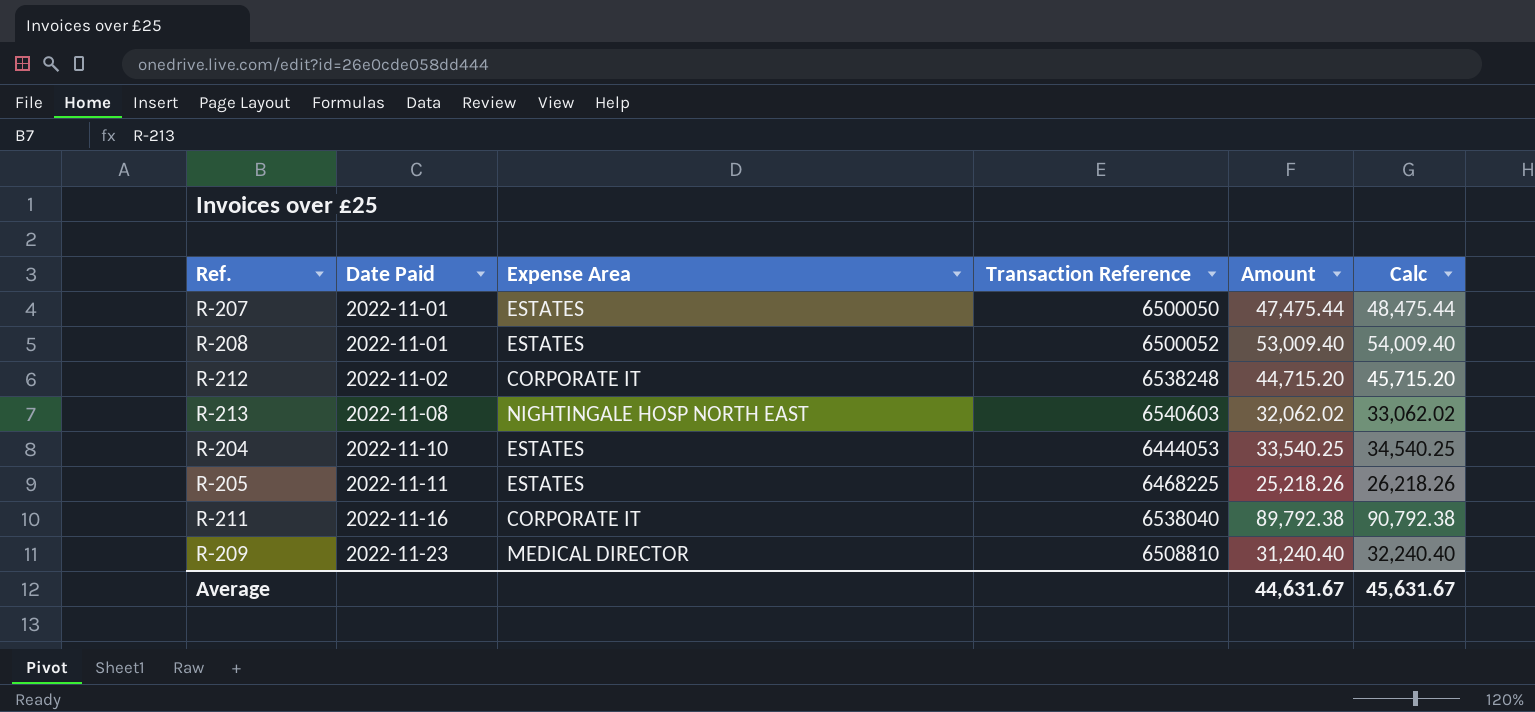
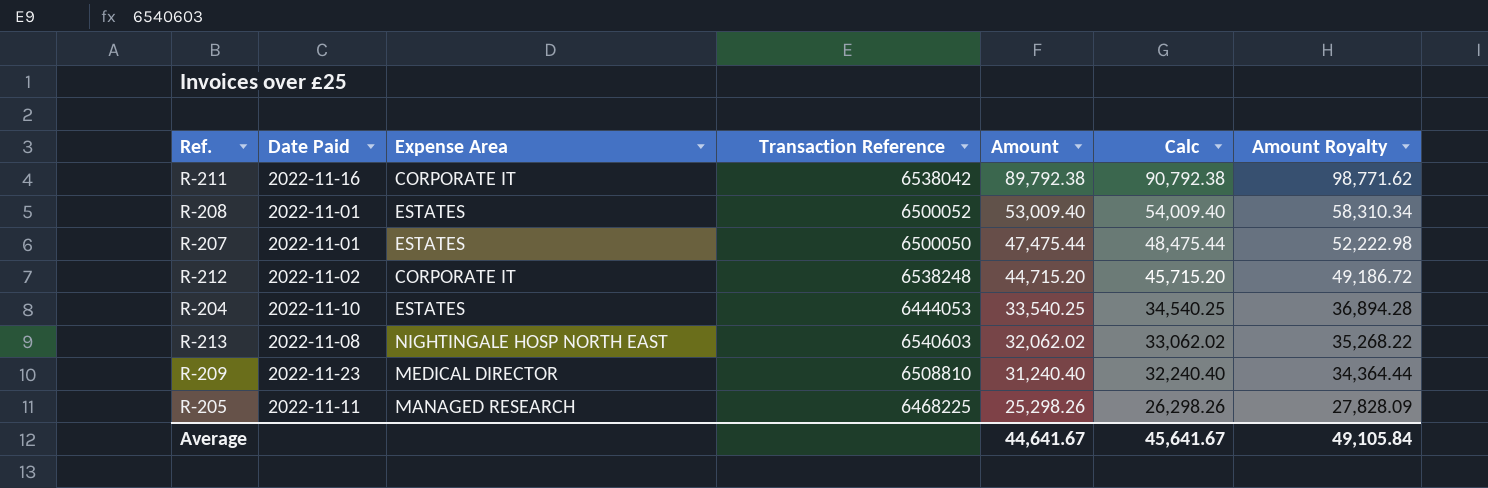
row order: Date Paid ascending -> Amount descending
column Amount Royalty | formula: none -> [Amount] * 1.1
R-211 | Transaction Reference: 6538040 -> 6538042
R-205 | Expense Area: ESTATES -> MANAGED RESEARCH
R-205 | Amount: 25,218.26 -> 25,298.26
R-205 | Calc: 26,218.26 -> 26,298.26
Average | Amount: 44,631.67 -> 44,641.67
Average | Calc: 45,631.67 -> 45,641.67

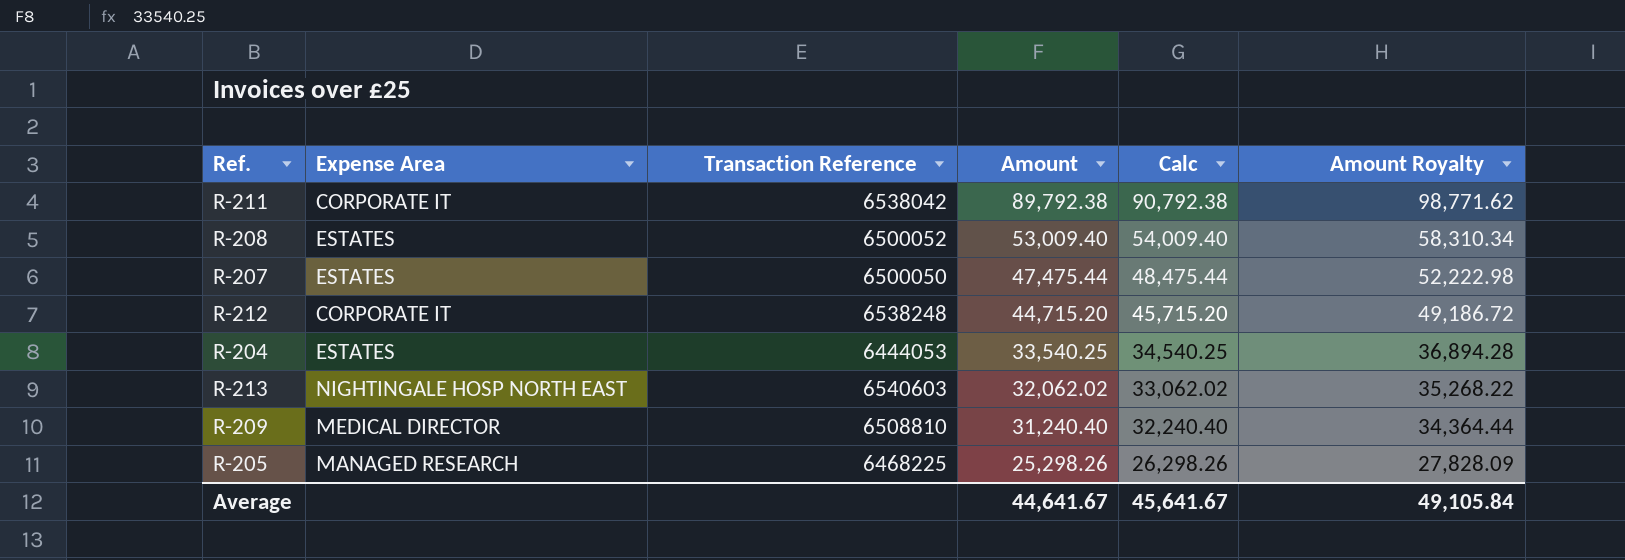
column Date Paid | position: 2 -> none

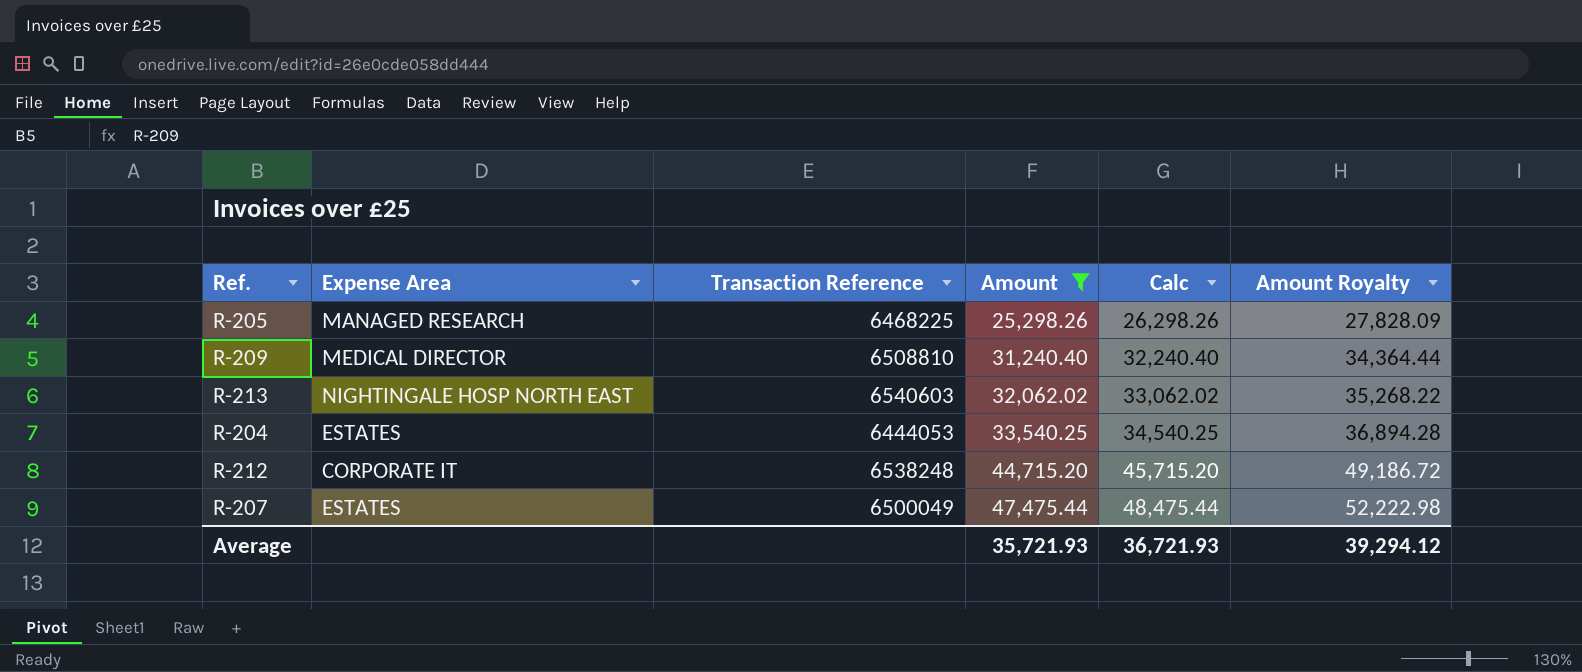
filter: none -> Amount <= 47,475.44
row order: Amount descending -> Amount ascending
R-207 | Transaction Reference: 6500050 -> 6500049
Average | Amount: 44,641.67 -> 35,721.93
Average | Calc: 45,641.67 -> 36,721.93
Average | Amount Royalty: 49,105.84 -> 39,294.12

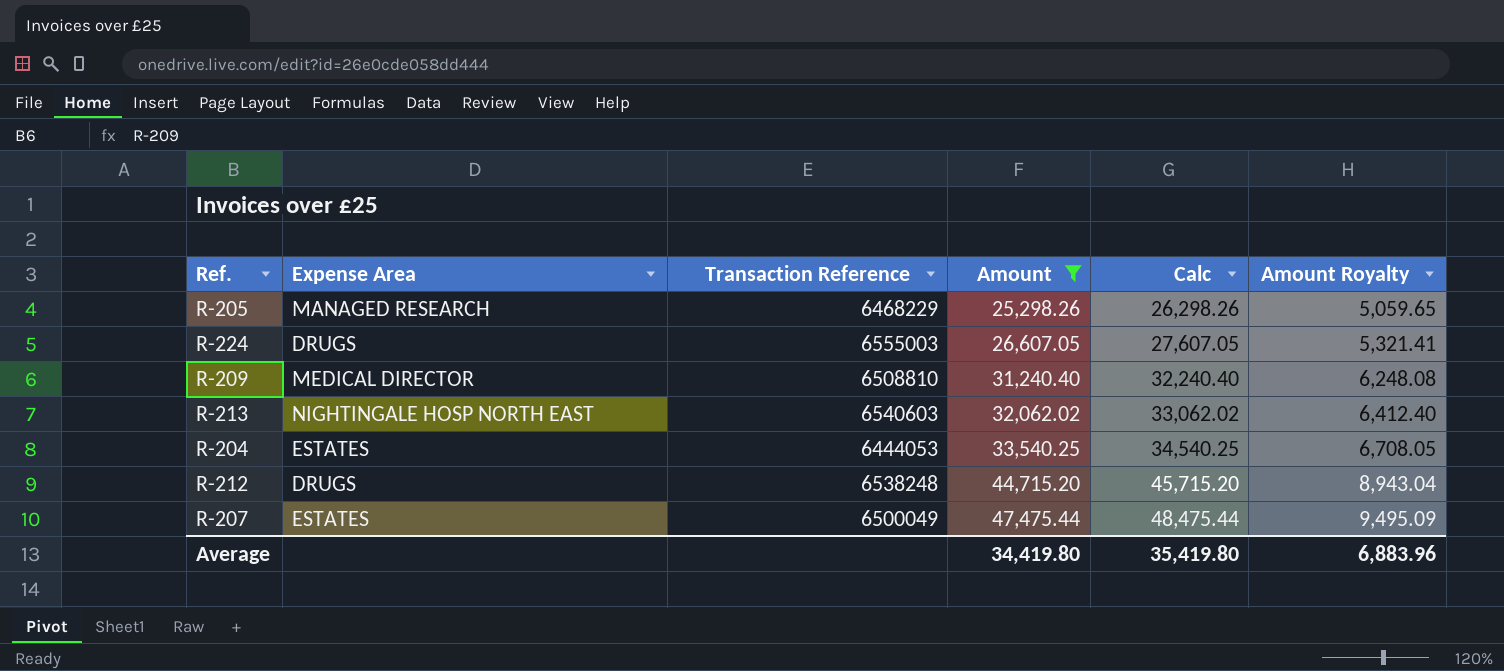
column Amount Royalty | formula: [Amount] * 1.1 -> [Amount] * 0.2
R-205 | Transaction Reference: 6468225 -> 6468229
row R-224: none -> DRUGS | 6555003 | 26,607.05 | 27,607.05 | 5,321.41
R-212 | Expense Area: CORPORATE IT -> DRUGS
Average | Amount: 35,721.93 -> 34,419.80
Average | Calc: 36,721.93 -> 35,419.80
Average | Amount Royalty: 39,294.12 -> 6,883.96

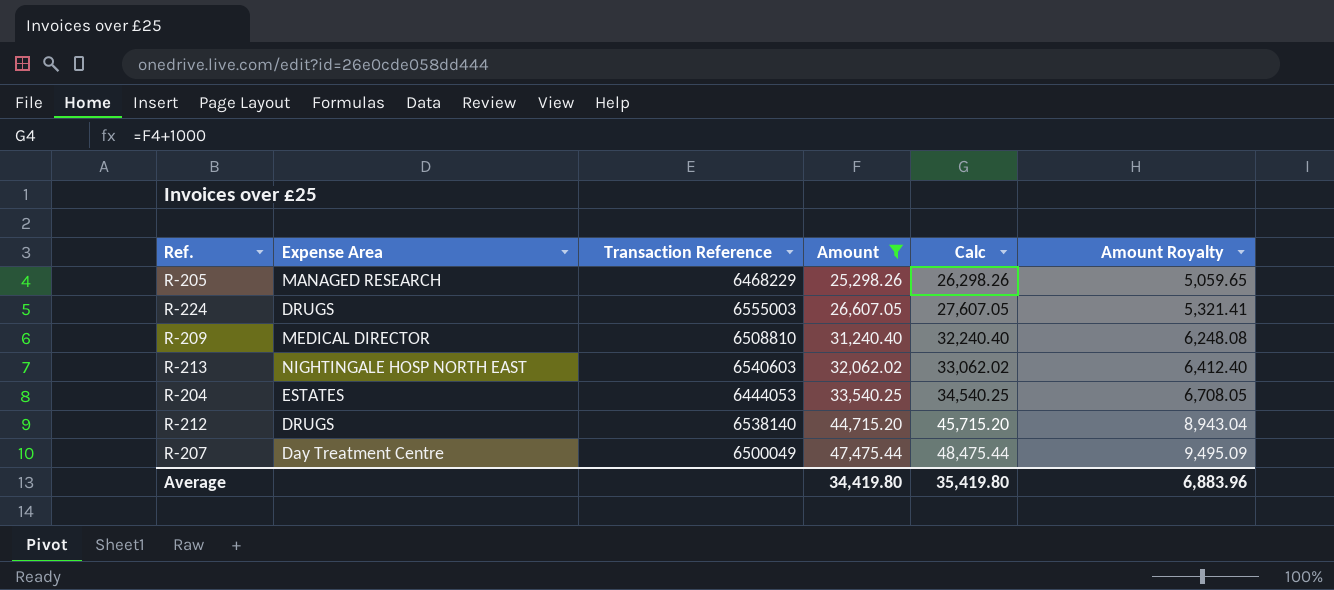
R-212 | Transaction Reference: 6538248 -> 6538140
R-207 | Expense Area: ESTATES -> Day Treatment Centre

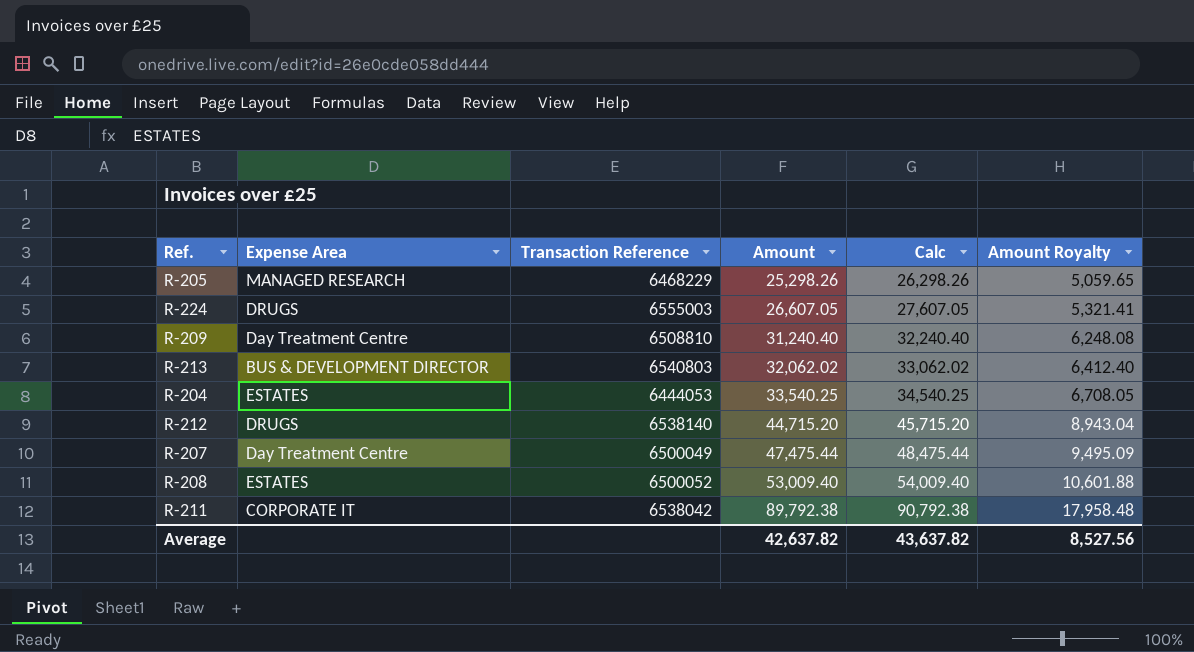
filter: Amount <= 47,475.44 -> none
R-209 | Expense Area: MEDICAL DIRECTOR -> Day Treatment Centre
R-213 | Expense Area: NIGHTINGALE HOSP NORTH EAST -> BUS & DEVELOPMENT DIRECTOR
R-213 | Transaction Reference: 6540603 -> 6540803
Average | Amount: 34,419.80 -> 42,637.82
Average | Calc: 35,419.80 -> 43,637.82
Average | Amount Royalty: 6,883.96 -> 8,527.56

